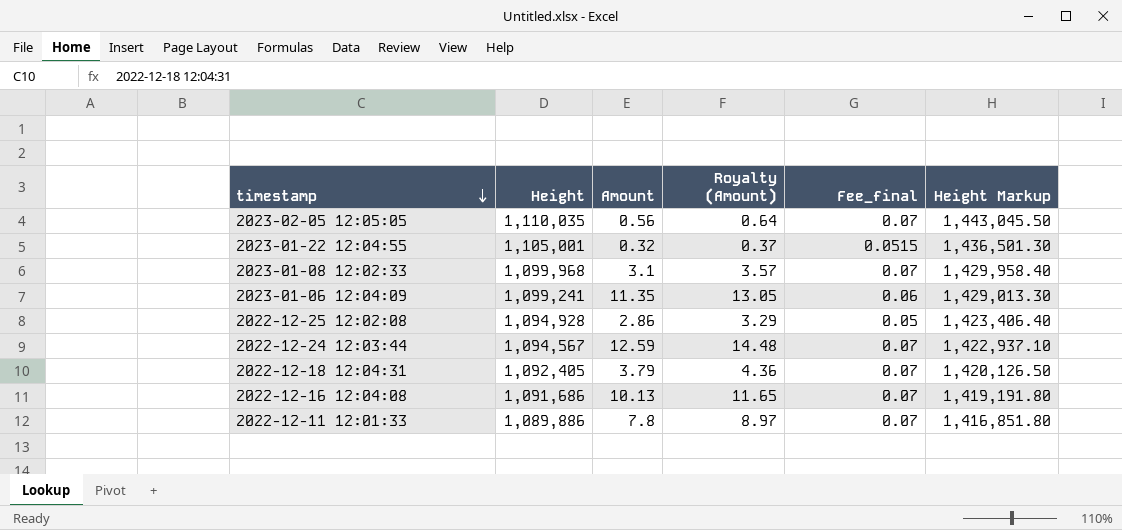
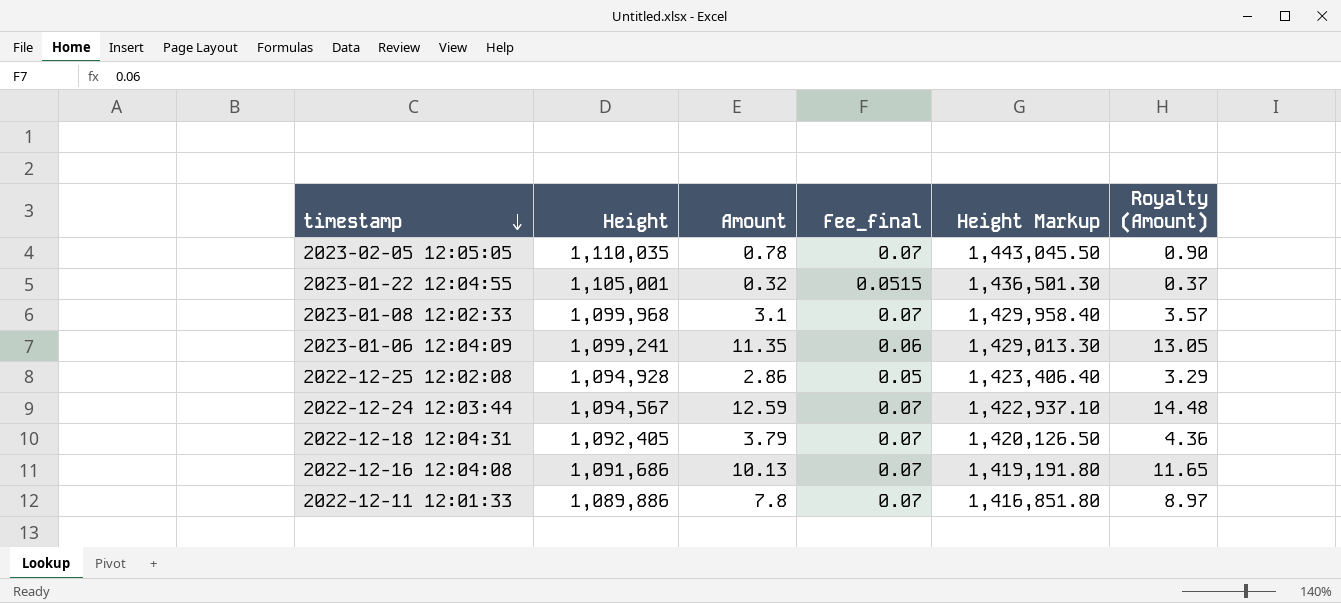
column Royalty (Amount) | position: 4 -> 6
2023-02-05 12:05:05 | Amount: 0.56 -> 0.78
2023-02-05 12:05:05 | Royalty (Amount): 0.64 -> 0.90

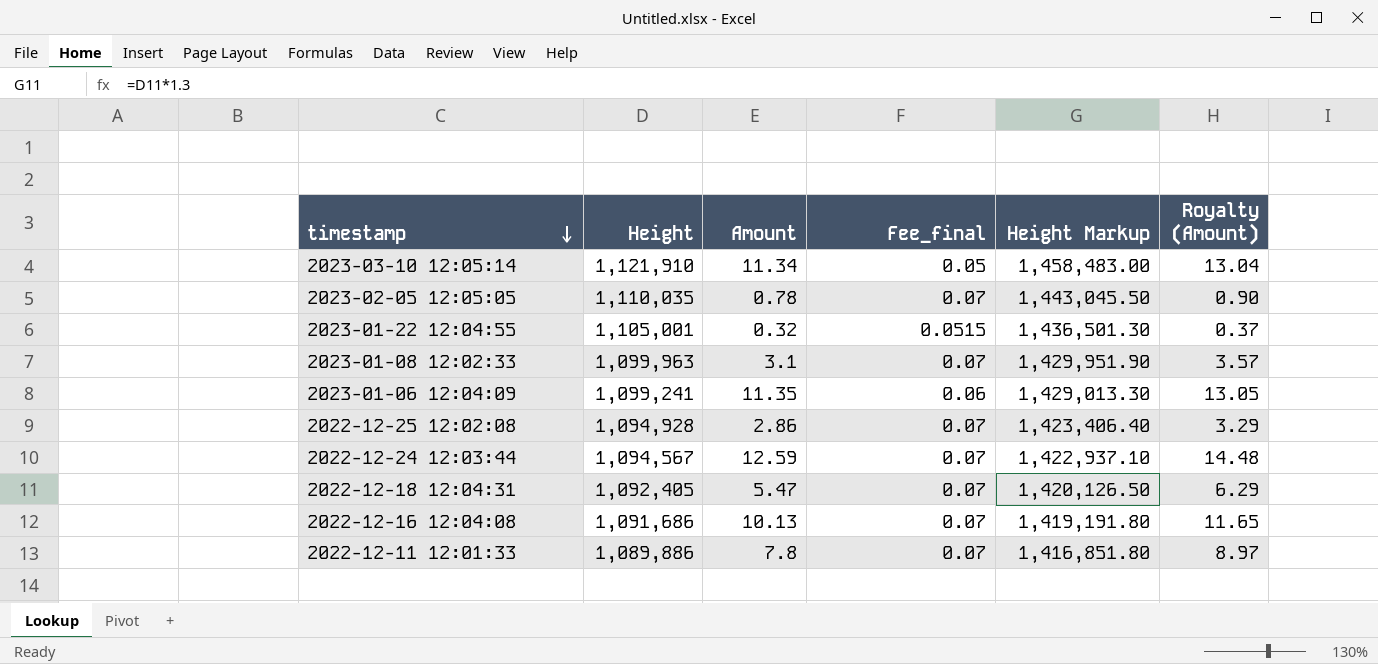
row 2023-03-10 12:05:14: none -> 1,121,910 | 11.34 | 0.05 | 1,458,483.00 | 13.04
2023-01-08 12:02:33 | Height: 1,099,968 -> 1,099,963
2023-01-08 12:02:33 | Height Markup: 1,429,958.40 -> 1,429,951.90
2022-12-25 12:02:08 | Fee_final: 0.05 -> 0.07
2022-12-18 12:04:31 | Amount: 3.79 -> 5.47
2022-12-18 12:04:31 | Royalty (Amount): 4.36 -> 6.29

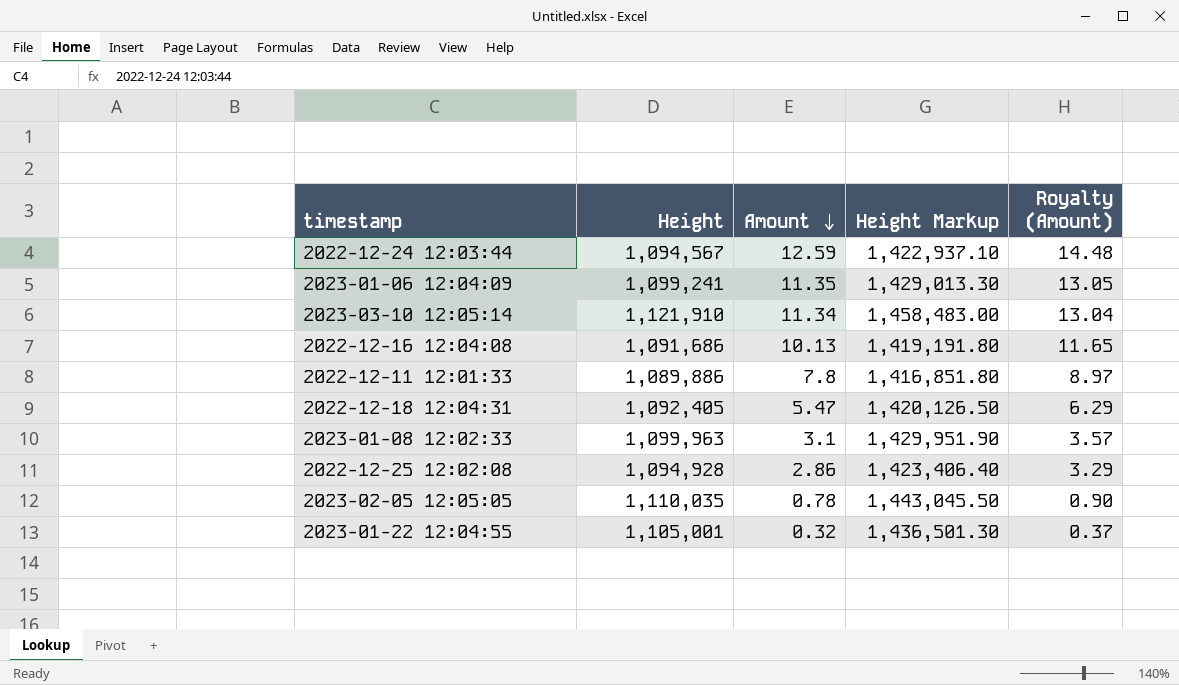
row order: timestamp descending -> Amount descending
column Fee_final | position: 4 -> none

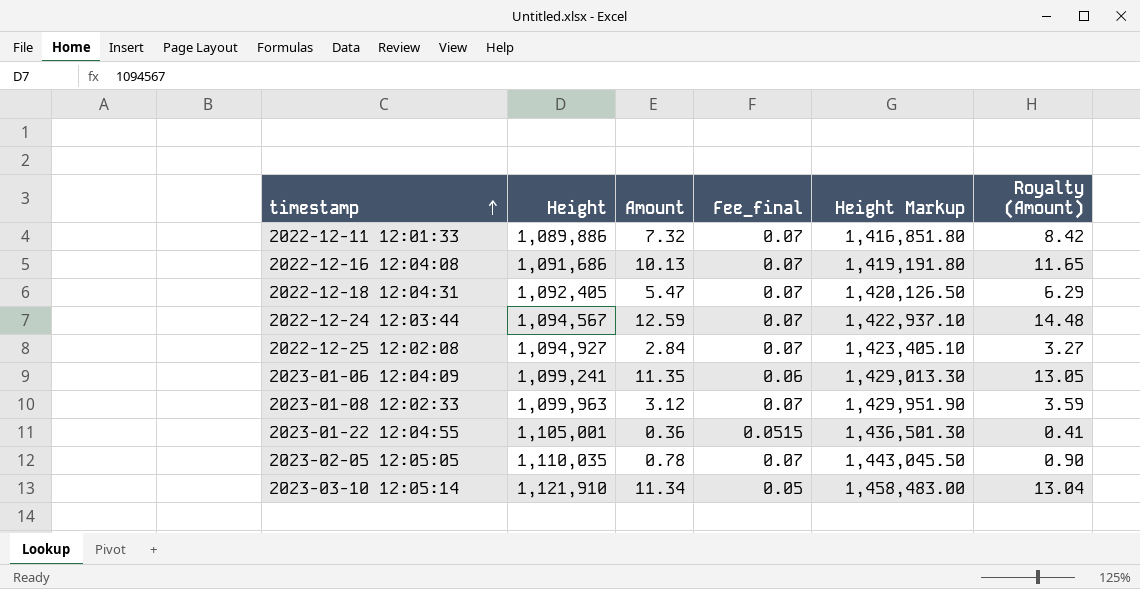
row order: Amount descending -> timestamp ascending
column Fee_final | position: none -> 4
2022-12-11 12:01:33 | Amount: 7.8 -> 7.32
2022-12-11 12:01:33 | Royalty (Amount): 8.97 -> 8.42
2022-12-25 12:02:08 | Height: 1,094,928 -> 1,094,927
2022-12-25 12:02:08 | Amount: 2.86 -> 2.84
2022-12-25 12:02:08 | Height Markup: 1,423,406.40 -> 1,423,405.10
2022-12-25 12:02:08 | Royalty (Amount): 3.29 -> 3.27
2023-01-08 12:02:33 | Amount: 3.1 -> 3.12
2023-01-08 12:02:33 | Royalty (Amount): 3.57 -> 3.59
2023-01-22 12:04:55 | Amount: 0.32 -> 0.36
2023-01-22 12:04:55 | Royalty (Amount): 0.37 -> 0.41

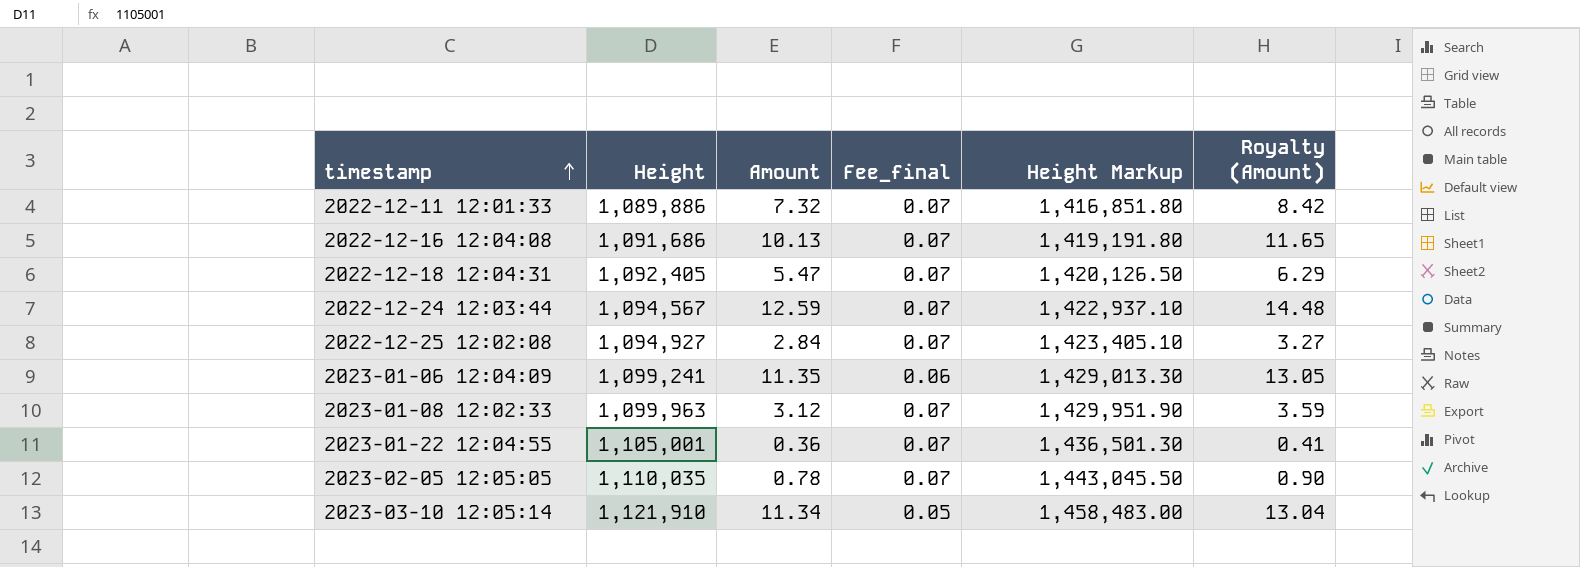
2023-01-22 12:04:55 | Fee_final: 0.0515 -> 0.07

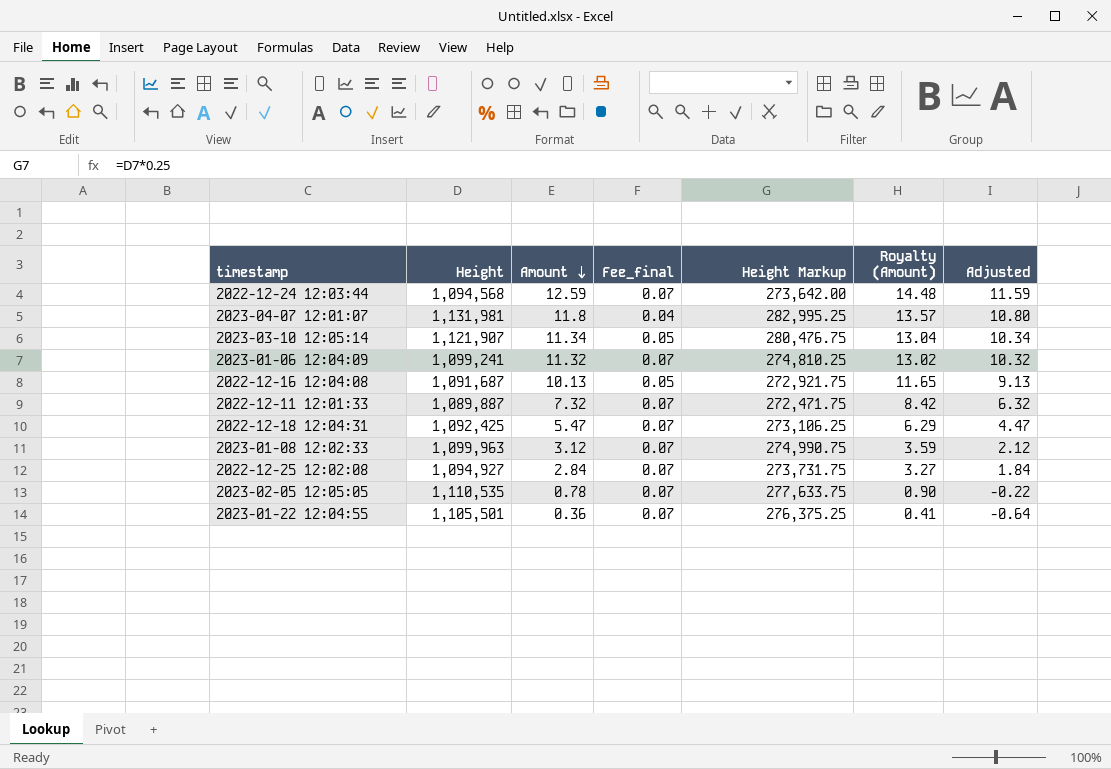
row order: timestamp ascending -> Amount descending
column Height Markup | formula: [Height] * 1.3 -> [Height] * 0.25
column Adjusted | formula: none -> [Amount] - 1
2022-12-24 12:03:44 | Height: 1,094,567 -> 1,094,568
row 2023-04-07 12:01:07: none -> 1,131,981 | 11.8 | 0.04 | 282,995.25 | 13.57 | 10.80
2023-03-10 12:05:14 | Height: 1,121,910 -> 1,121,907
2023-01-06 12:04:09 | Amount: 11.35 -> 11.32
2023-01-06 12:04:09 | Fee_final: 0.06 -> 0.07
2023-01-06 12:04:09 | Royalty (Amount): 13.05 -> 13.02
2022-12-16 12:04:08 | Height: 1,091,686 -> 1,091,687
2022-12-16 12:04:08 | Fee_final: 0.07 -> 0.05
2022-12-11 12:01:33 | Height: 1,089,886 -> 1,089,887
2022-12-18 12:04:31 | Height: 1,092,405 -> 1,092,425
2023-02-05 12:05:05 | Height: 1,110,035 -> 1,110,535
2023-01-22 12:04:55 | Height: 1,105,001 -> 1,105,501

